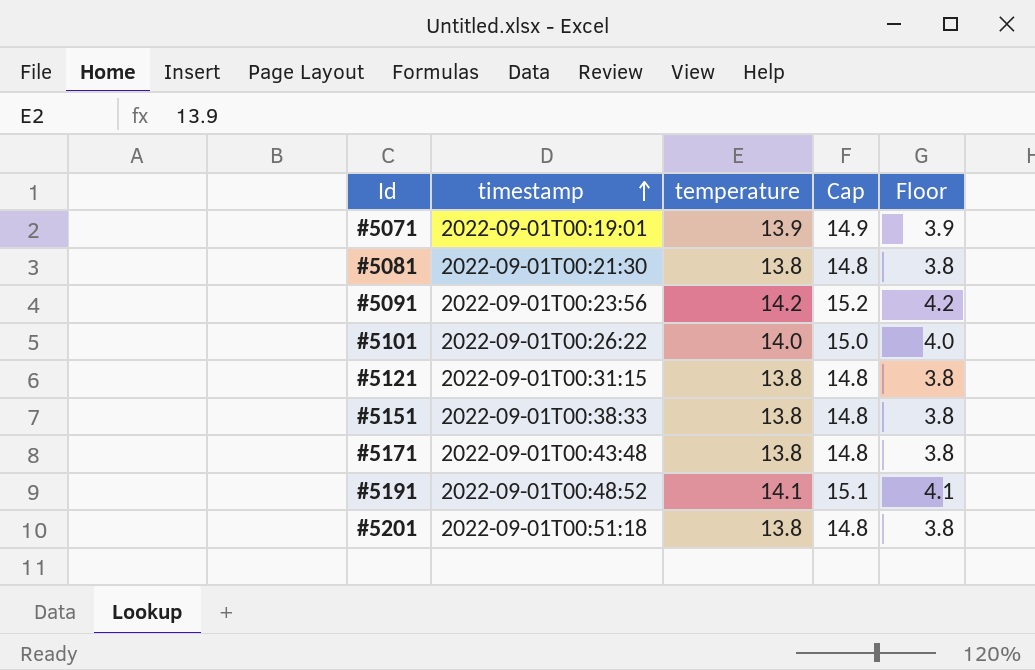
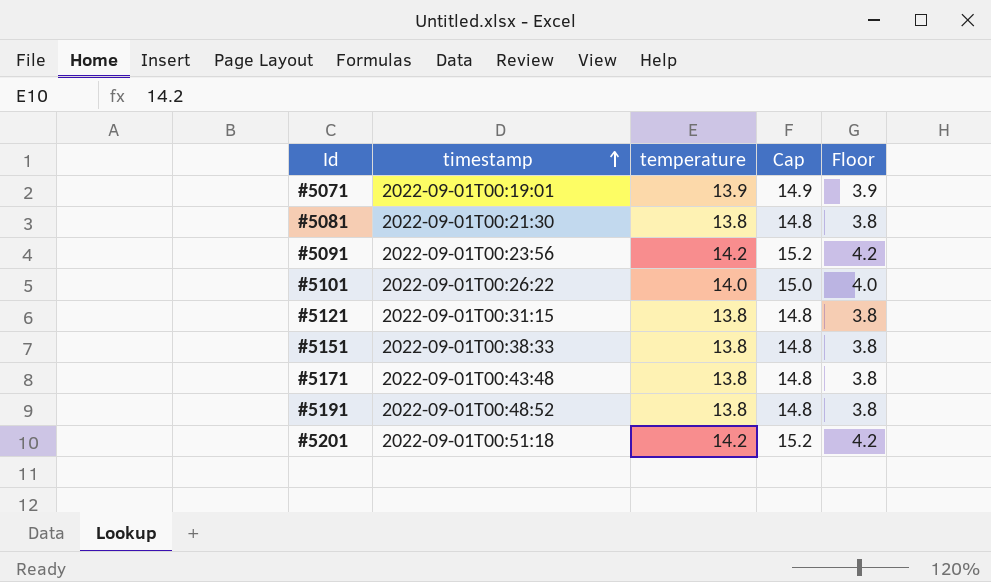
#5191 | temperature: 14.1 -> 13.8
#5191 | Cap: 15.1 -> 14.8
#5191 | Floor: 4.1 -> 3.8
#5201 | temperature: 13.8 -> 14.2
#5201 | Cap: 14.8 -> 15.2
#5201 | Floor: 3.8 -> 4.2

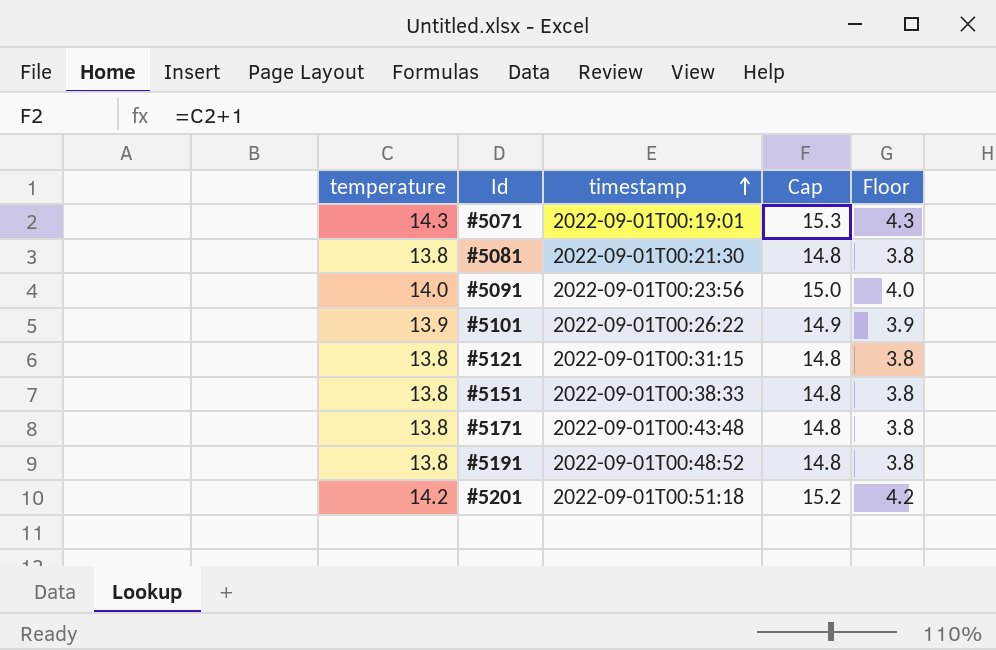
column temperature | position: 3 -> 1
#5071 | temperature: 13.9 -> 14.3
#5071 | Cap: 14.9 -> 15.3
#5071 | Floor: 3.9 -> 4.3
#5091 | temperature: 14.2 -> 14.0
#5091 | Cap: 15.2 -> 15.0
#5091 | Floor: 4.2 -> 4.0
#5101 | temperature: 14.0 -> 13.9
#5101 | Cap: 15.0 -> 14.9
#5101 | Floor: 4.0 -> 3.9

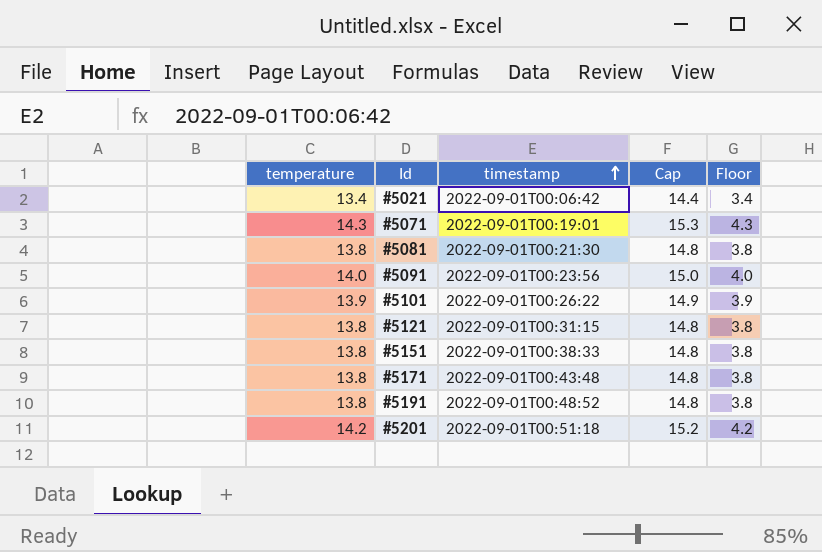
row #5021: none -> 13.4 | 2022-09-01T00:06:42 | 14.4 | 3.4

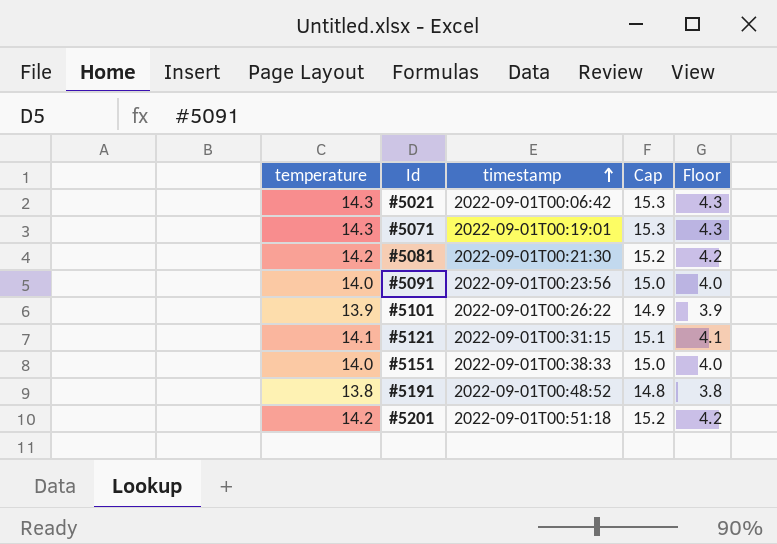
row #5171: 13.8 | 2022-09-01T00:43:48 | 14.8 | 3.8 -> none
#5021 | temperature: 13.4 -> 14.3
#5021 | Cap: 14.4 -> 15.3
#5021 | Floor: 3.4 -> 4.3
#5081 | temperature: 13.8 -> 14.2
#5081 | Cap: 14.8 -> 15.2
#5081 | Floor: 3.8 -> 4.2
#5121 | temperature: 13.8 -> 14.1
#5121 | Cap: 14.8 -> 15.1
#5121 | Floor: 3.8 -> 4.1
#5151 | temperature: 13.8 -> 14.0
#5151 | Cap: 14.8 -> 15.0
#5151 | Floor: 3.8 -> 4.0

